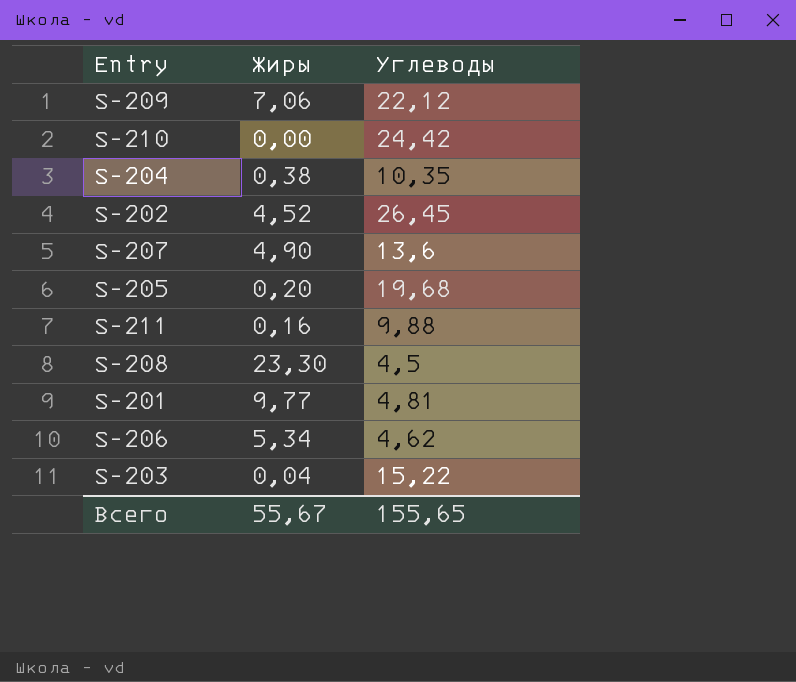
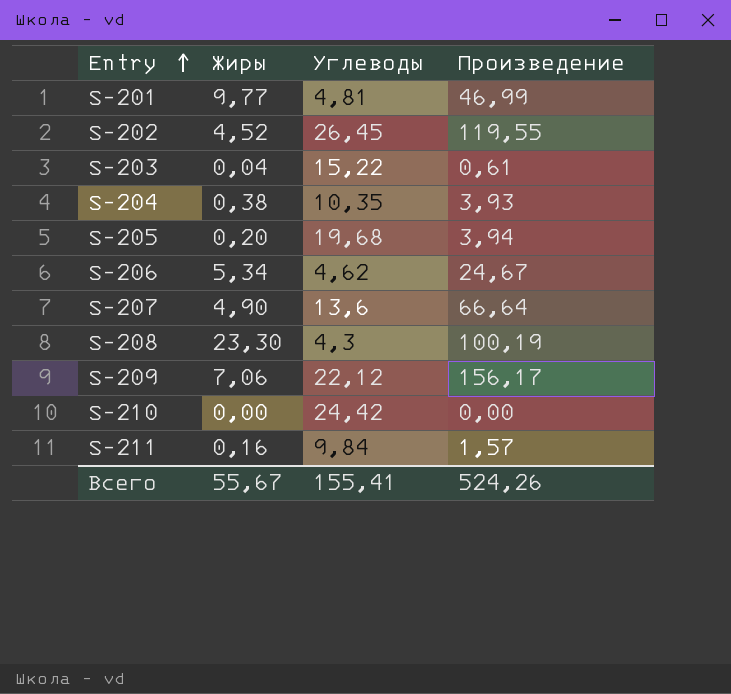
row order: none -> Entry ascending
column Произведение | formula: none -> [Жиры] * [Углеводы]
S-208 | Углеводы: 4,5 -> 4,3
S-211 | Углеводы: 9,88 -> 9,84
Всего | Углеводы: 155,65 -> 155,41

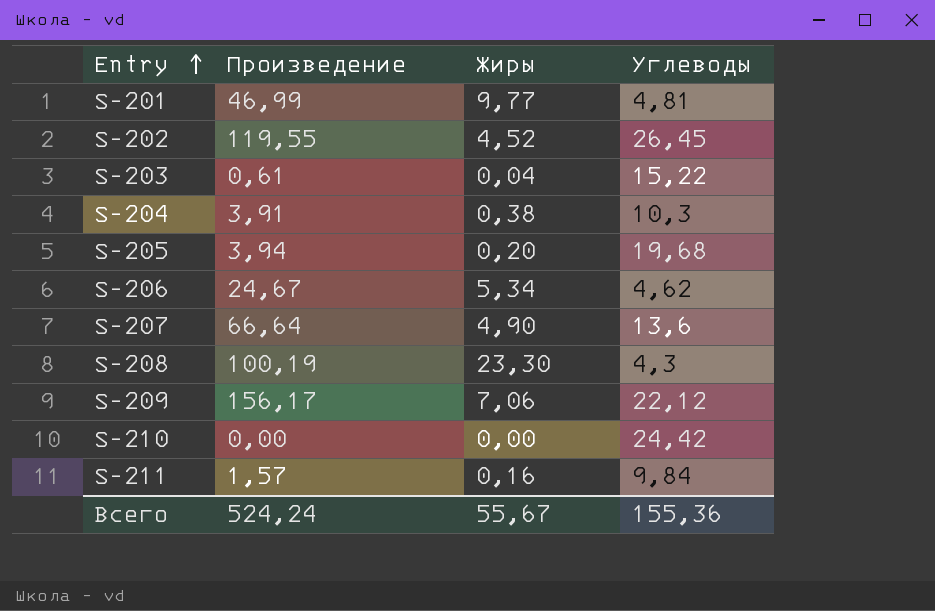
column Произведение | position: 4 -> 2
S-204 | Произведение: 3,93 -> 3,91
S-204 | Углеводы: 10,35 -> 10,3
Всего | Произведение: 524,26 -> 524,24
Всего | Углеводы: 155,41 -> 155,36

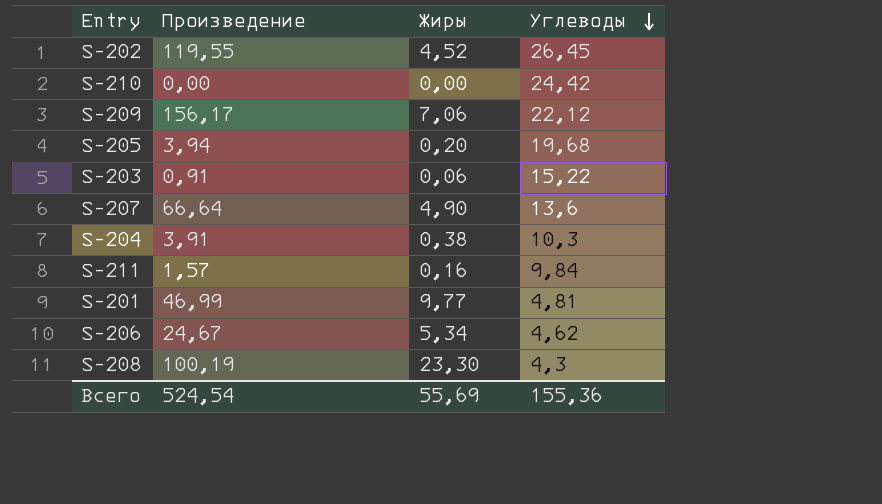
row order: Entry ascending -> Углеводы descending
S-203 | Произведение: 0,61 -> 0,91
S-203 | Жиры: 0,04 -> 0,06
Всего | Произведение: 524,24 -> 524,54
Всего | Жиры: 55,67 -> 55,69

